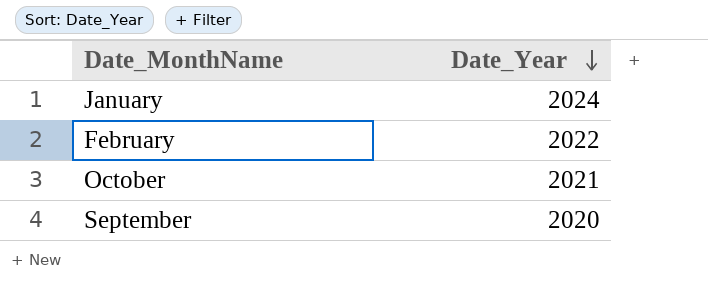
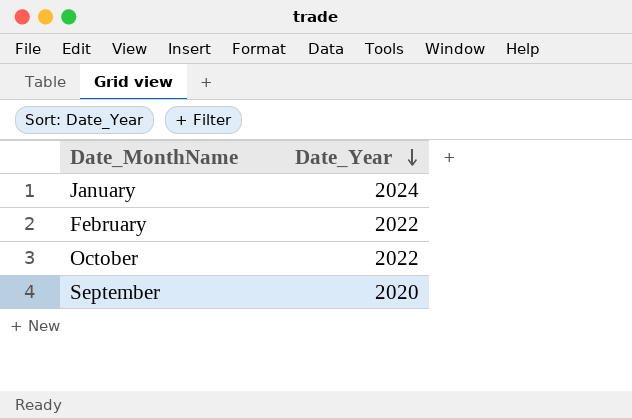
October | Date_Year: 2021 -> 2022

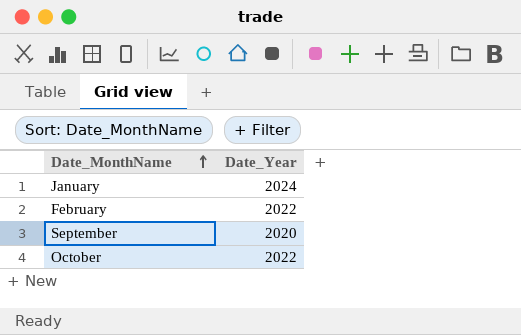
row order: Date_Year descending -> Date_MonthName ascending

